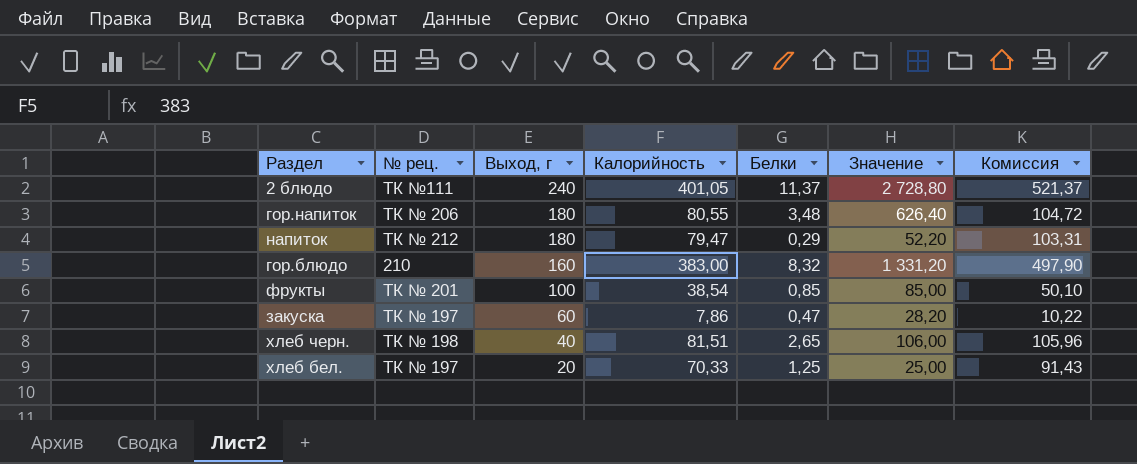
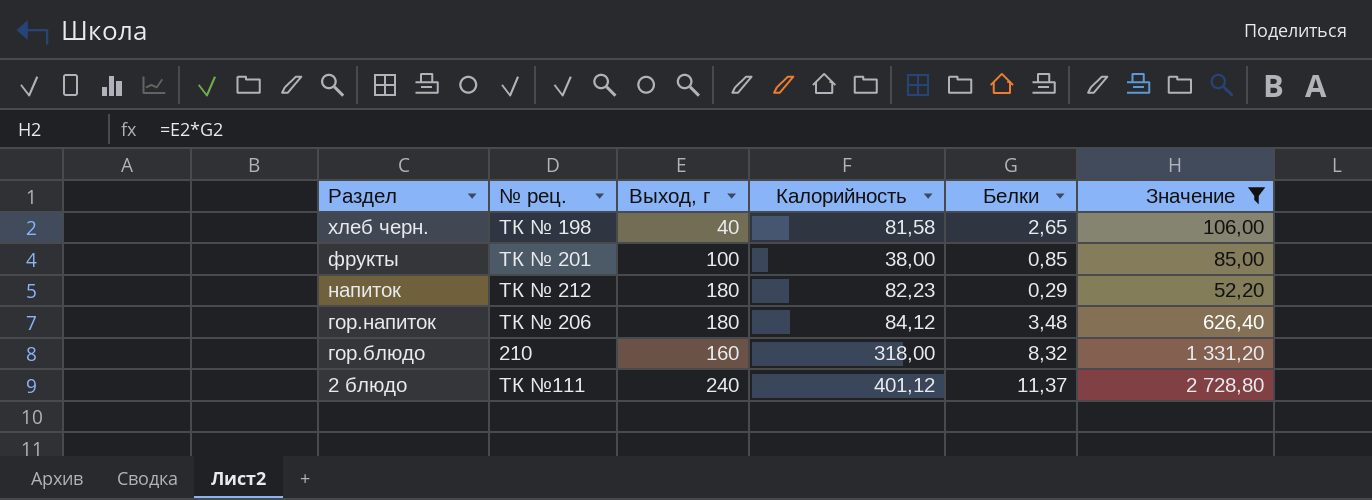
filter: none -> Значение >= 52,20
row order: Выход, г descending -> Раздел descending
column Комиссия | formula: [Калорийность] * 1,3 -> none
хлеб черн. | Калорийность: 81,51 -> 81,58
фрукты | Калорийность: 38,54 -> 38,00
напиток | Калорийность: 79,47 -> 82,23
гор.напиток | Калорийность: 80,55 -> 84,12
гор.блюдо | Калорийность: 383,00 -> 318,00
2 блюдо | Калорийность: 401,05 -> 401,12

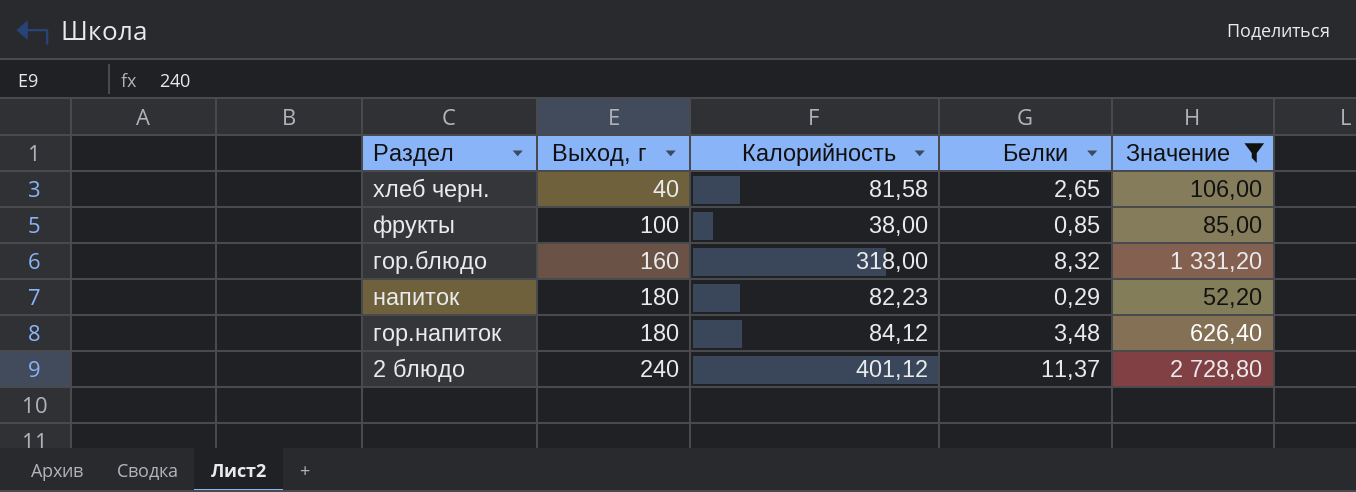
row order: Раздел descending -> Выход, г ascending
column № рец. | position: 2 -> none

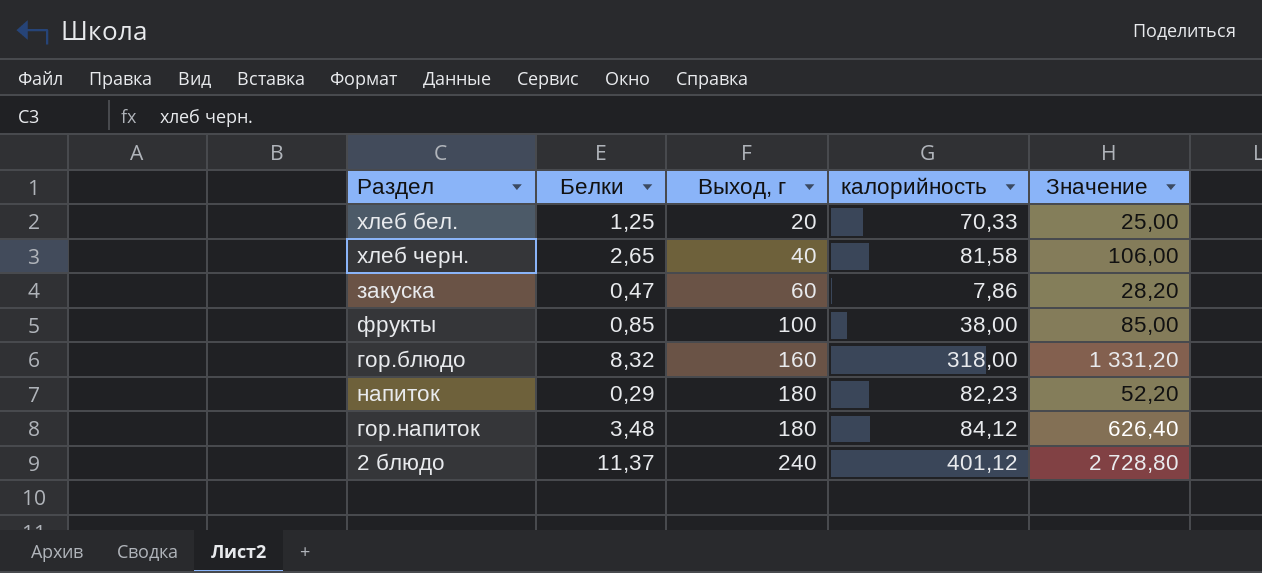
filter: Значение >= 52,20 -> none
column Белки | position: 4 -> 2
column name: Калорийность -> калорийность

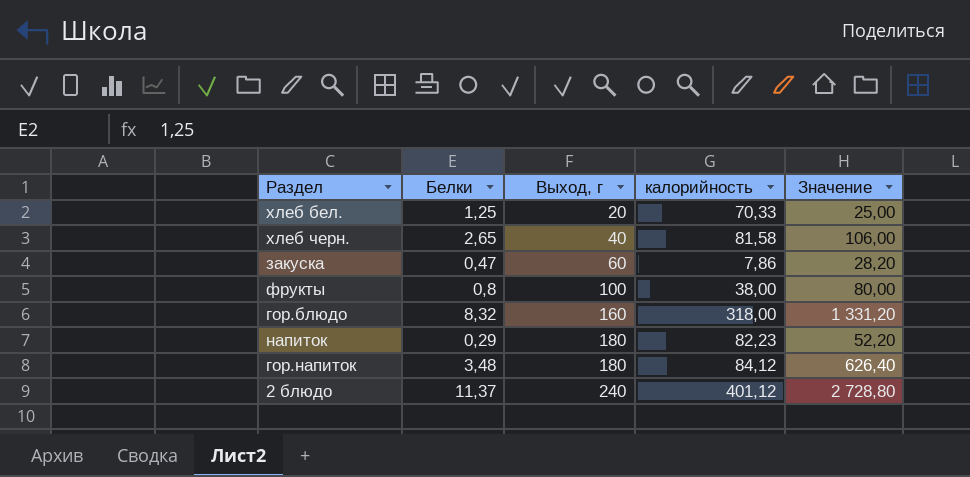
фрукты | Белки: 0,85 -> 0,8
фрукты | Значение: 85,00 -> 80,00

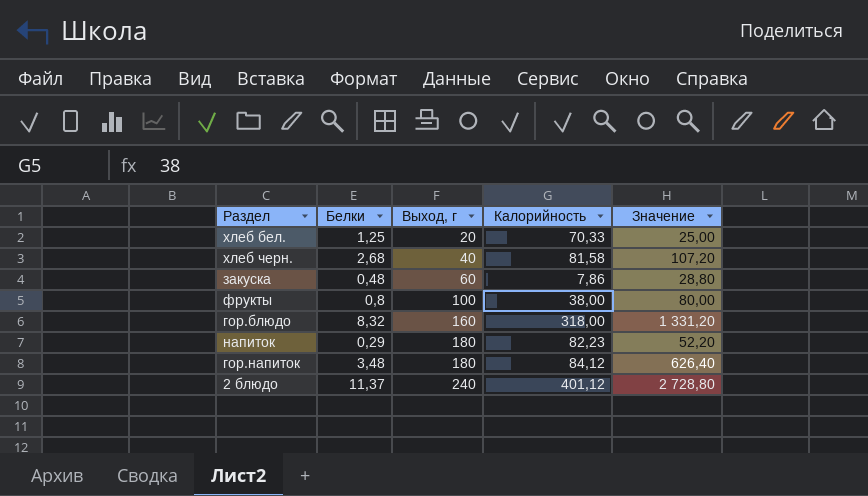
column name: калорийность -> Калорийность
хлеб черн. | Белки: 2,65 -> 2,68
хлеб черн. | Значение: 106,00 -> 107,20
закуска | Белки: 0,47 -> 0,48
закуска | Значение: 28,20 -> 28,80

